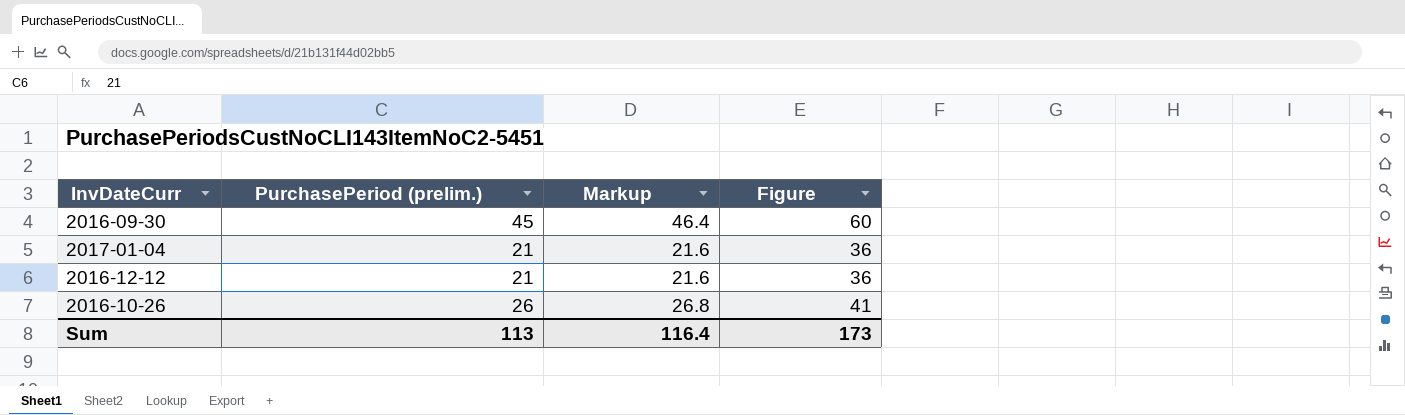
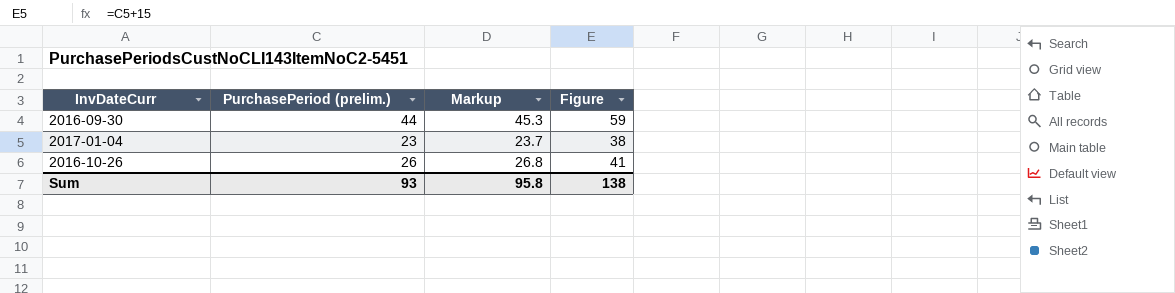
row 2016-12-12: 21 | 21.6 | 36 -> none
2016-09-30 | PurchasePeriod (prelim.): 45 -> 44
2016-09-30 | Markup: 46.4 -> 45.3
2016-09-30 | Figure: 60 -> 59
2017-01-04 | PurchasePeriod (prelim.): 21 -> 23
2017-01-04 | Markup: 21.6 -> 23.7
2017-01-04 | Figure: 36 -> 38
Sum | PurchasePeriod (prelim.): 113 -> 93
Sum | Markup: 116.4 -> 95.8
Sum | Figure: 173 -> 138

